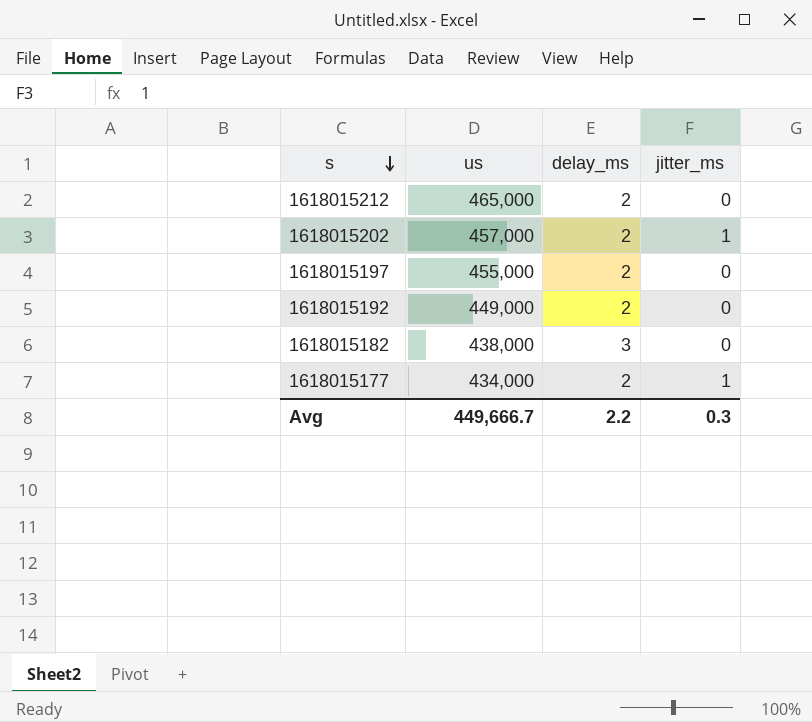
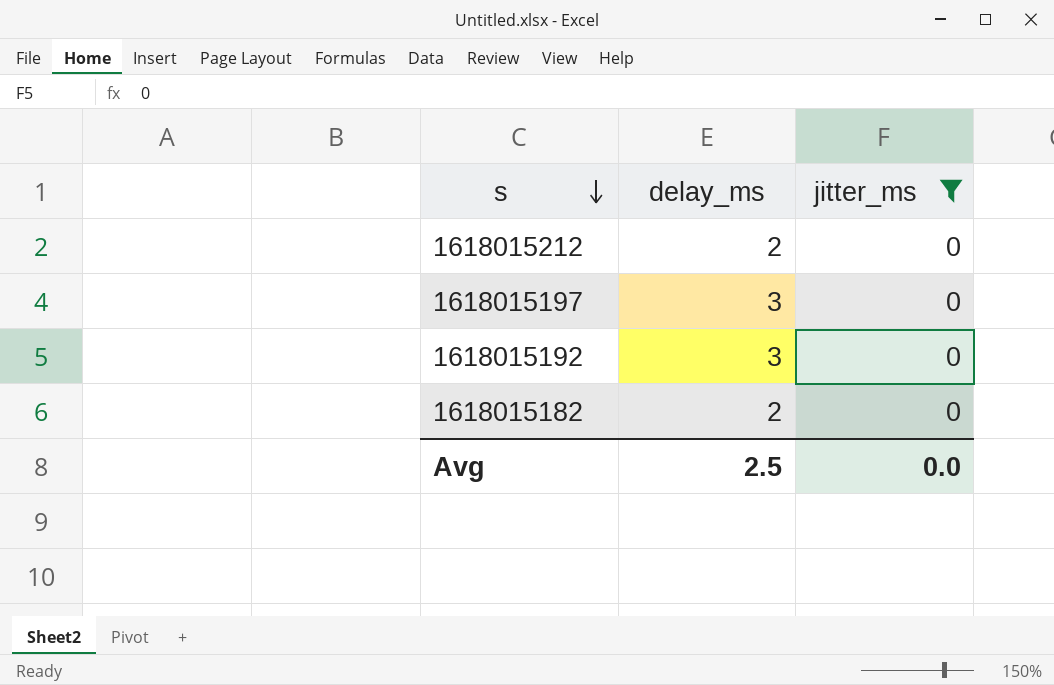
filter: none -> jitter_ms = 0
column us | position: 2 -> none
1618015197 | delay_ms: 2 -> 3
1618015192 | delay_ms: 2 -> 3
1618015182 | delay_ms: 3 -> 2
Avg | delay_ms: 2.2 -> 2.5
Avg | jitter_ms: 0.3 -> 0.0

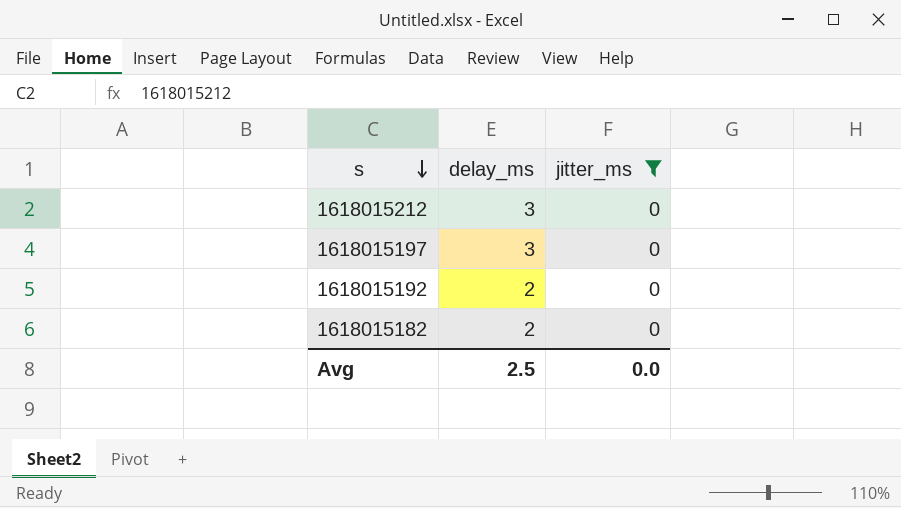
1618015212 | delay_ms: 2 -> 3
1618015192 | delay_ms: 3 -> 2

